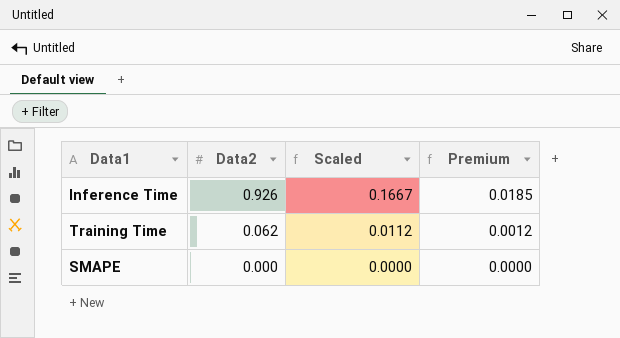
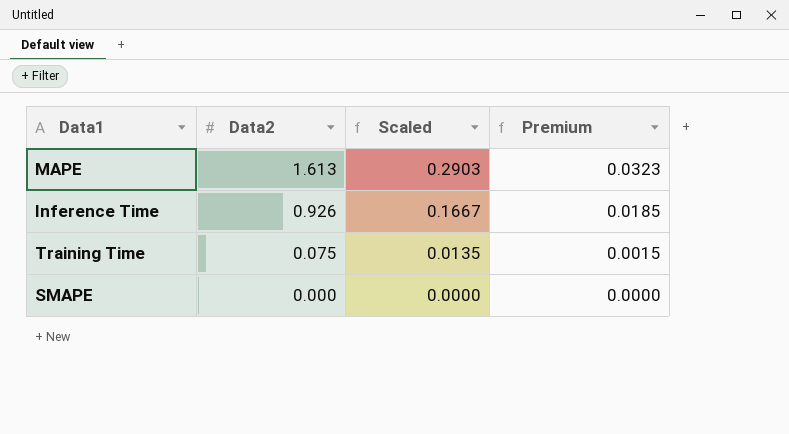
row MAPE: none -> 1.613 | 0.2903 | 0.0323
Training Time | Data2: 0.062 -> 0.075
Training Time | Scaled: 0.0112 -> 0.0135
Training Time | Premium: 0.0012 -> 0.0015

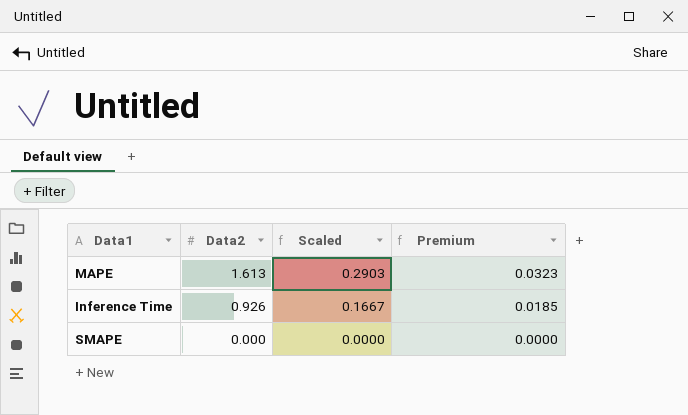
row Training Time: 0.075 | 0.0135 | 0.0015 -> none

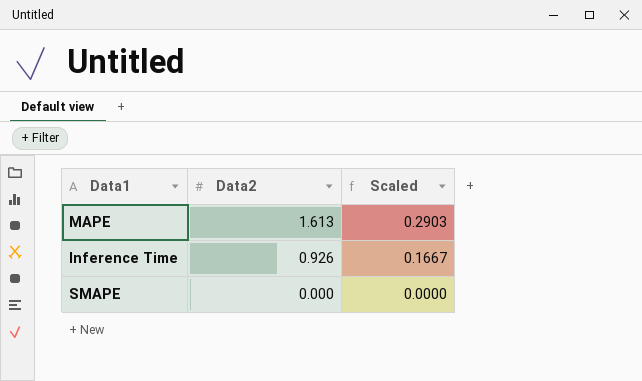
column Premium | formula: [Data2] * 0.02 -> none

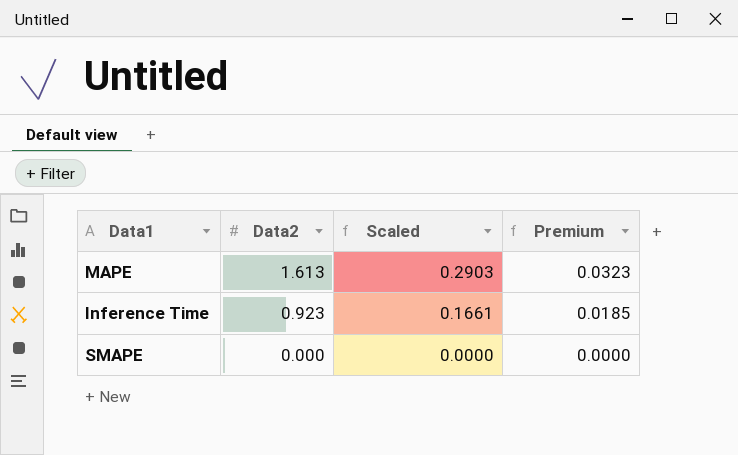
column Premium | formula: none -> [Data2] * 0.02
Inference Time | Data2: 0.926 -> 0.923
Inference Time | Scaled: 0.1667 -> 0.1661

